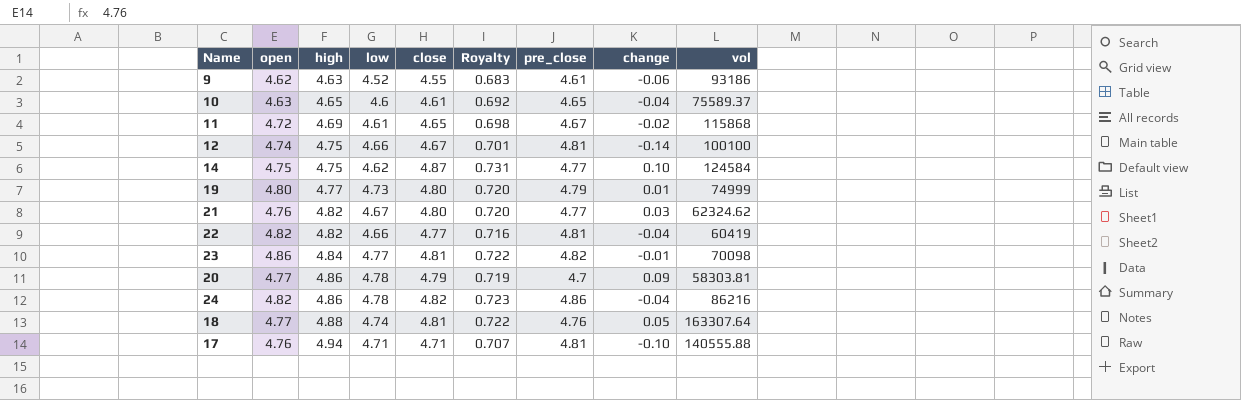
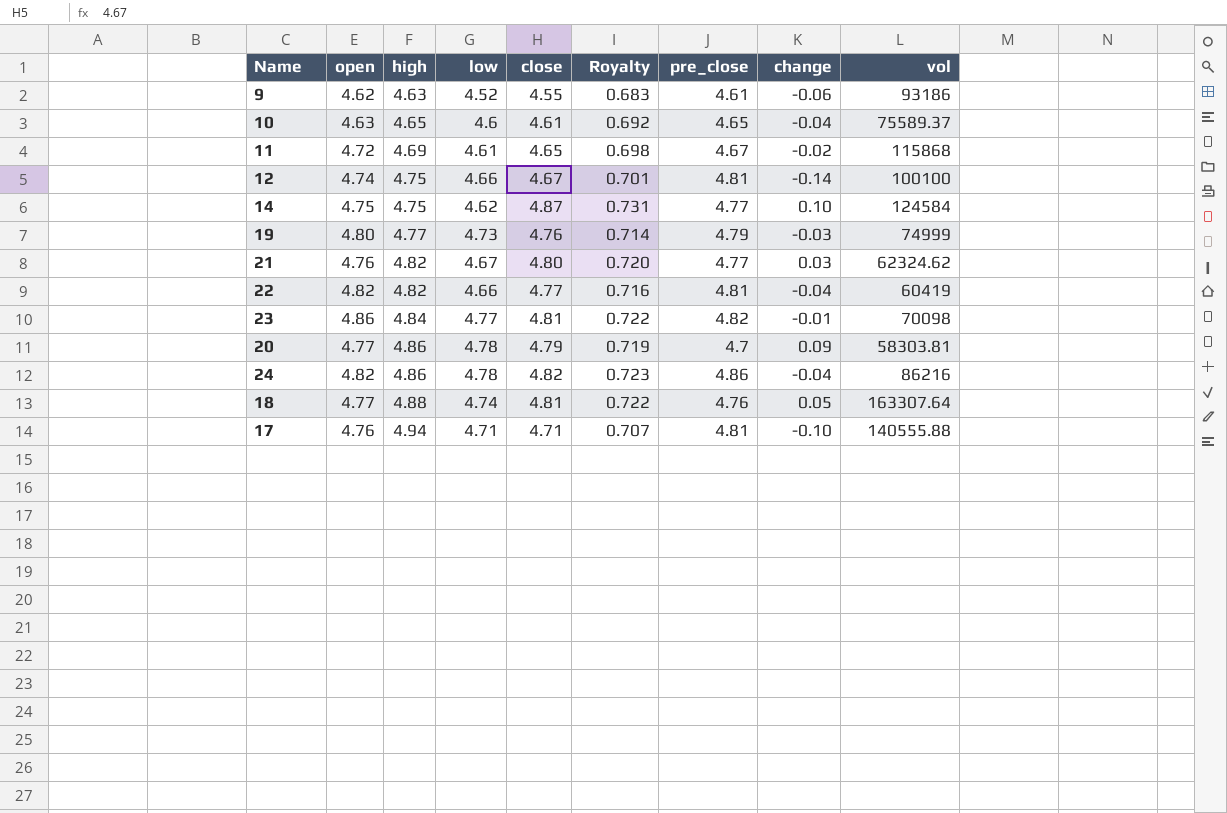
19 | close: 4.80 -> 4.76
19 | Royalty: 0.720 -> 0.714
19 | change: 0.01 -> -0.03

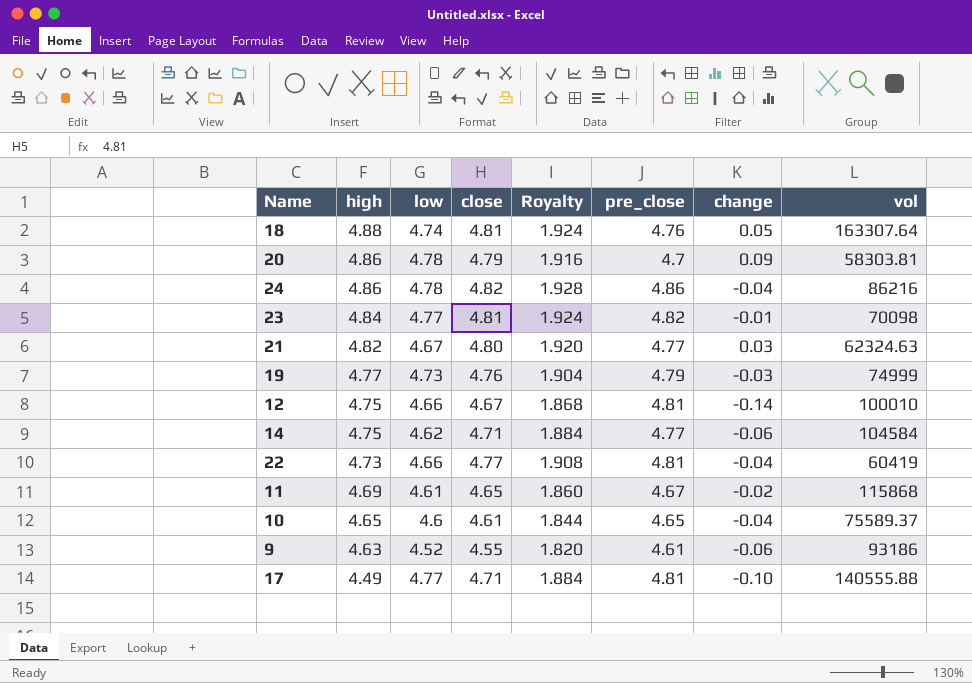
row order: high ascending -> high descending
column open | position: 2 -> none
column Royalty | formula: [close] * 0.15 -> [close] * 0.4
21 | vol: 62324.62 -> 62324.63
12 | vol: 100100 -> 100010
14 | close: 4.87 -> 4.71
14 | change: 0.10 -> -0.06
14 | vol: 124584 -> 104584
22 | high: 4.82 -> 4.73
17 | high: 4.94 -> 4.49
17 | low: 4.71 -> 4.77

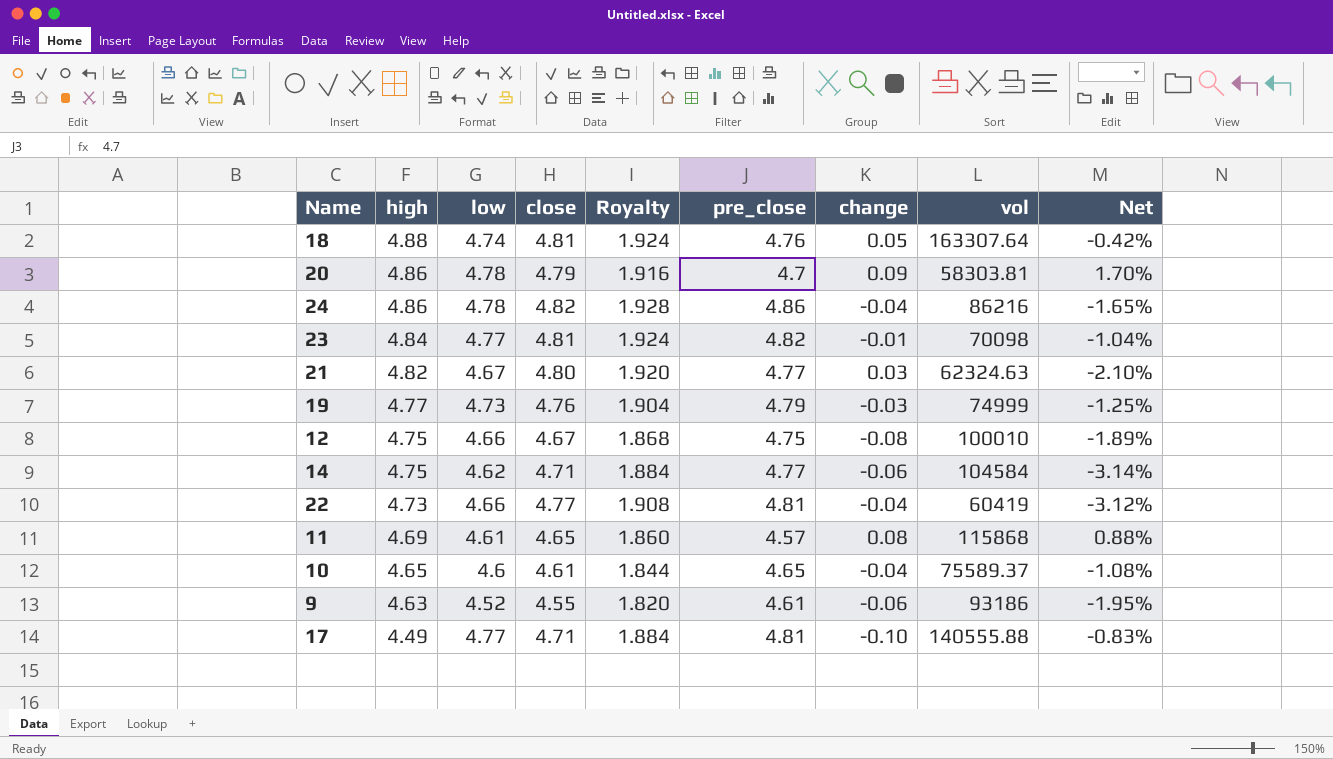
column Net | formula: none -> ([low] - [pre_close]) / [pre_close]
12 | pre_close: 4.81 -> 4.75
12 | change: -0.14 -> -0.08
11 | pre_close: 4.67 -> 4.57
11 | change: -0.02 -> 0.08

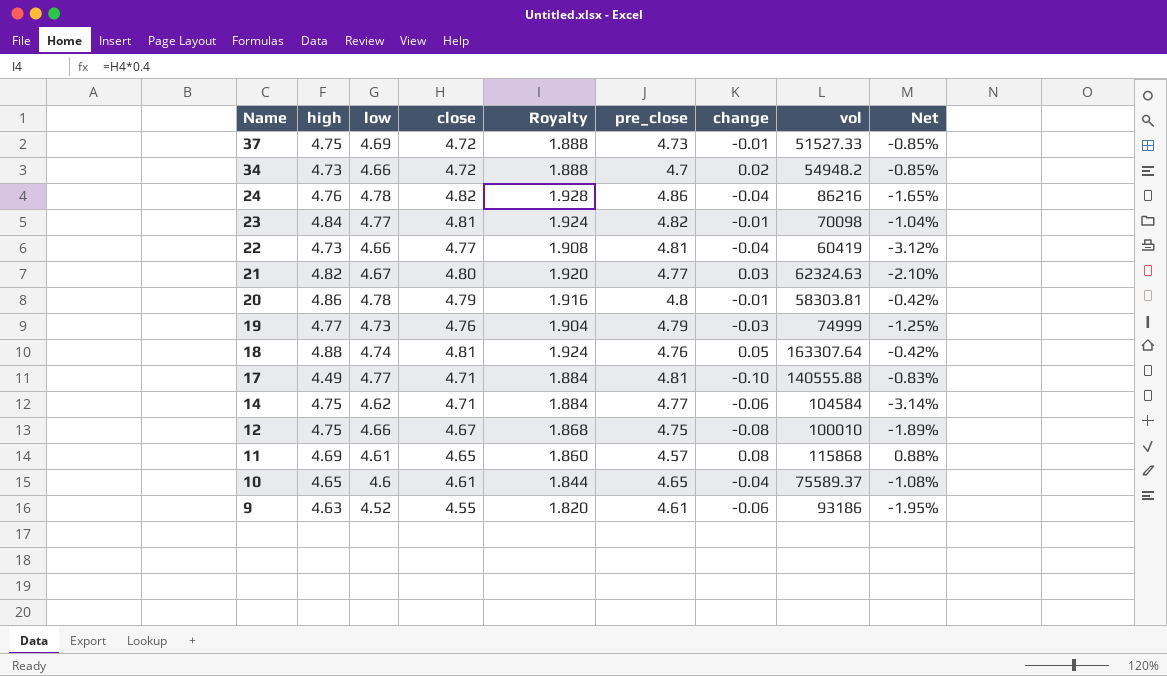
row order: high descending -> Name descending
row 37: none -> 4.75 | 4.69 | 4.72 | 1.888 | 4.73 | -0.01 | 51527.33 | -0.85%
row 34: none -> 4.73 | 4.66 | 4.72 | 1.888 | 4.7 | 0.02 | 54948.2 | -0.85%
24 | high: 4.86 -> 4.76
20 | pre_close: 4.7 -> 4.8
20 | change: 0.09 -> -0.01
20 | Net: 1.70% -> -0.42%

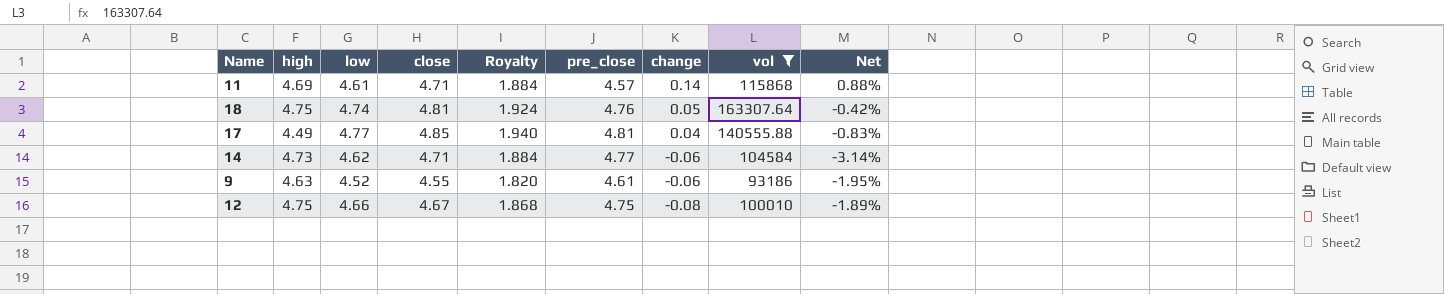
filter: none -> vol >= 93186
row order: Name descending -> change descending
11 | close: 4.65 -> 4.71
11 | Royalty: 1.860 -> 1.884
11 | change: 0.08 -> 0.14
18 | high: 4.88 -> 4.75
17 | close: 4.71 -> 4.85
17 | Royalty: 1.884 -> 1.940
17 | change: -0.10 -> 0.04
14 | high: 4.75 -> 4.73

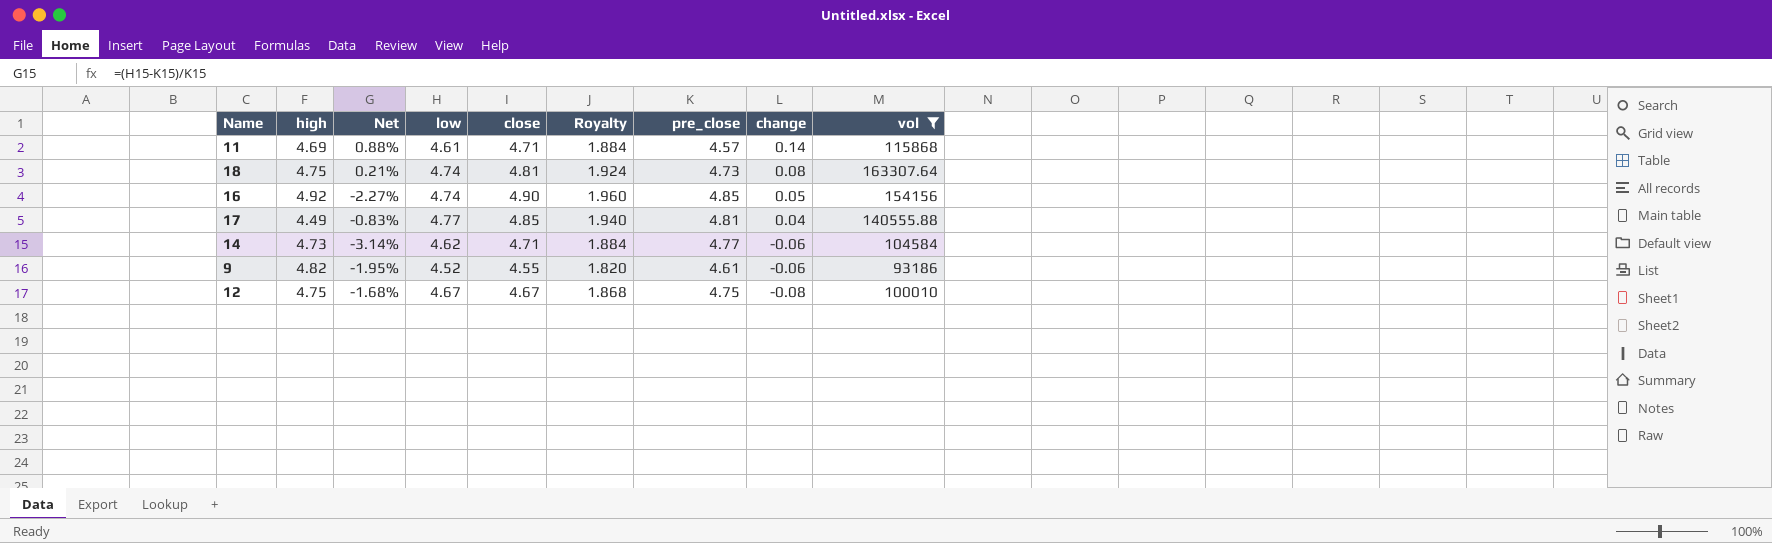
column Net | position: 9 -> 3
18 | Net: -0.42% -> 0.21%
18 | pre_close: 4.76 -> 4.73
18 | change: 0.05 -> 0.08
row 16: none -> 4.92 | -2.27% | 4.74 | 4.90 | 1.960 | 4.85 | 0.05 | 154156
9 | high: 4.63 -> 4.82
12 | Net: -1.89% -> -1.68%
12 | low: 4.66 -> 4.67

